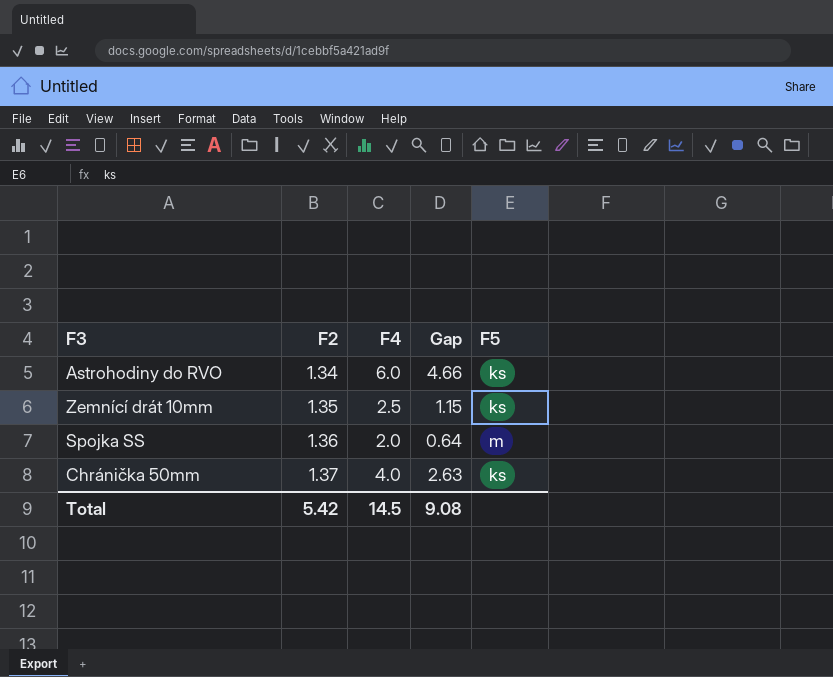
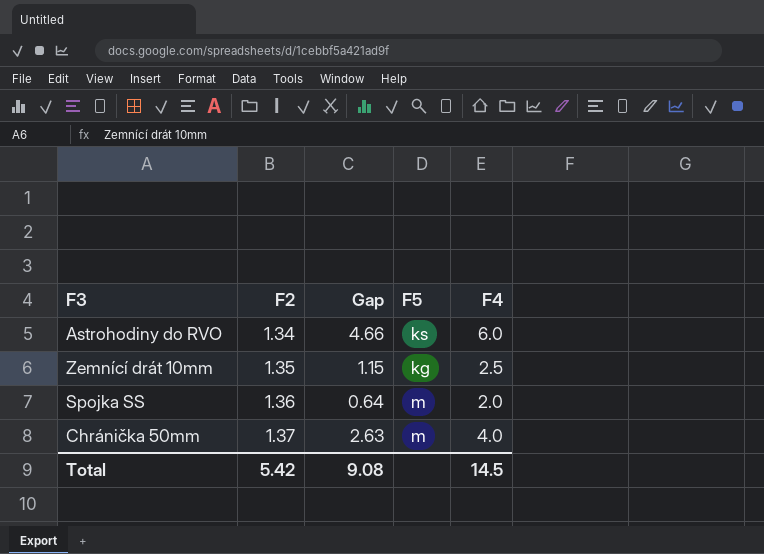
column F4 | position: 3 -> 5
Zemnící drát 10mm | F5: ks -> kg
Chránička 50mm | F5: ks -> m

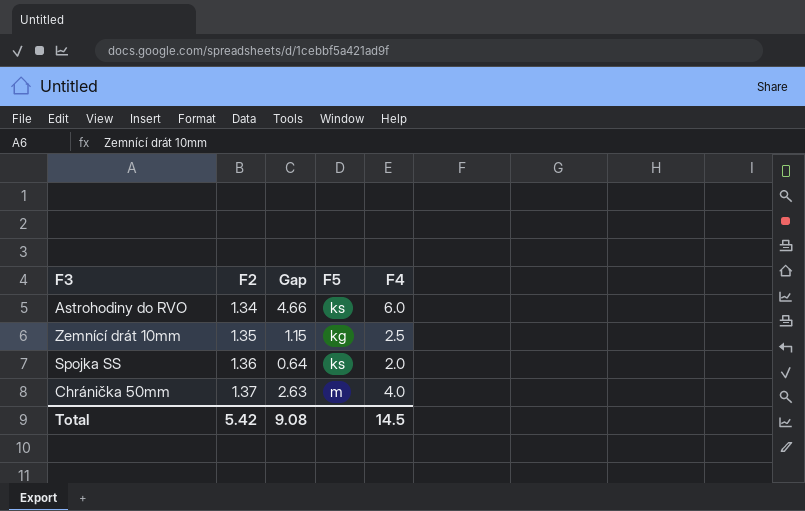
Spojka SS | F5: m -> ks

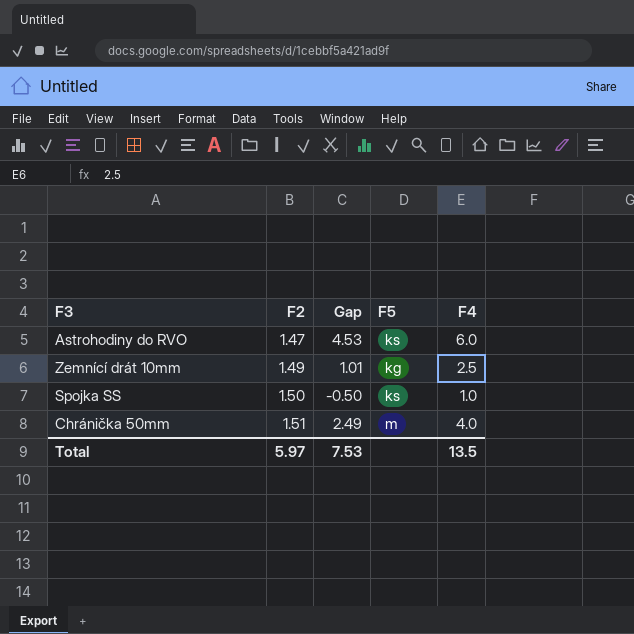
Astrohodiny do RVO | F2: 1.34 -> 1.47
Astrohodiny do RVO | Gap: 4.66 -> 4.53
Zemnící drát 10mm | F2: 1.35 -> 1.49
Zemnící drát 10mm | Gap: 1.15 -> 1.01
Spojka SS | F2: 1.36 -> 1.50
Spojka SS | Gap: 0.64 -> -0.50
Spojka SS | F4: 2.0 -> 1.0
Chránička 50mm | F2: 1.37 -> 1.51
Chránička 50mm | Gap: 2.63 -> 2.49
Total | F2: 5.42 -> 5.97
Total | Gap: 9.08 -> 7.53
Total | F4: 14.5 -> 13.5

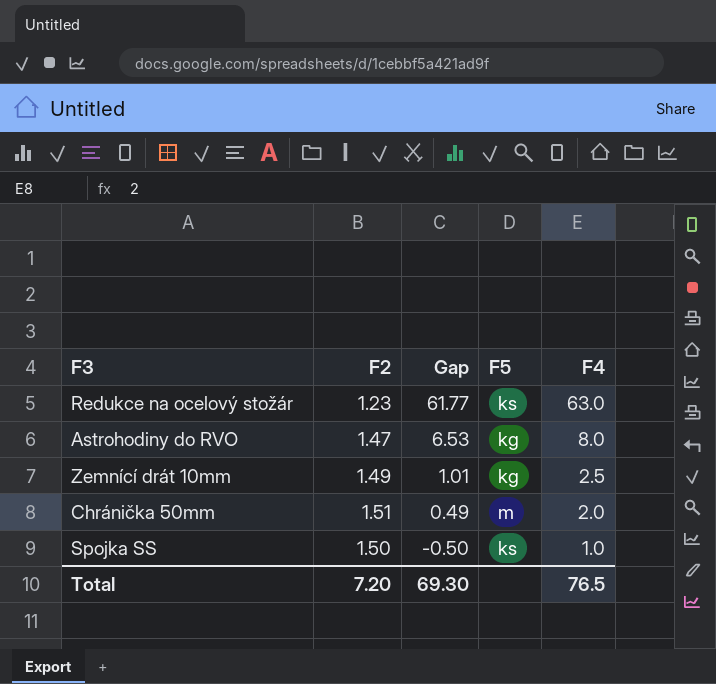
row order: F2 ascending -> Gap descending
row Redukce na ocelový stožár: none -> 1.23 | 61.77 | ks | 63.0
Astrohodiny do RVO | Gap: 4.53 -> 6.53
Astrohodiny do RVO | F5: ks -> kg
Astrohodiny do RVO | F4: 6.0 -> 8.0
Chránička 50mm | Gap: 2.49 -> 0.49
Chránička 50mm | F4: 4.0 -> 2.0
Total | F2: 5.97 -> 7.20
Total | Gap: 7.53 -> 69.30
Total | F4: 13.5 -> 76.5

